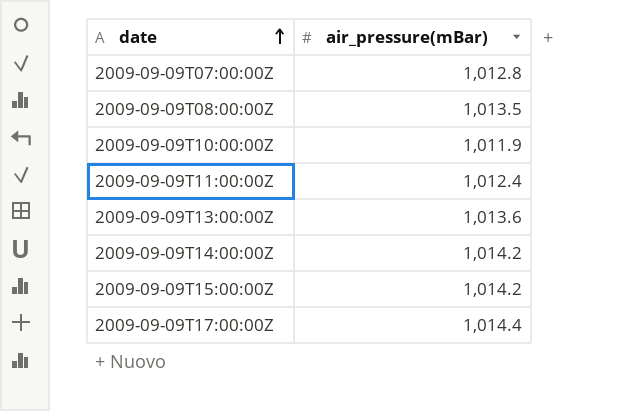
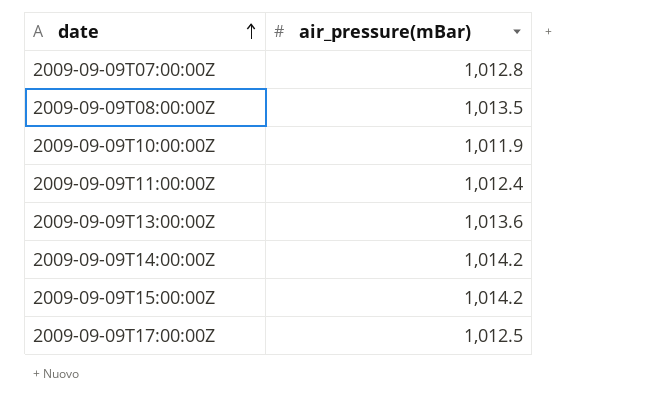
2009-09-09T17:00:00Z | air_pressure(mBar): 1,014.4 -> 1,012.5

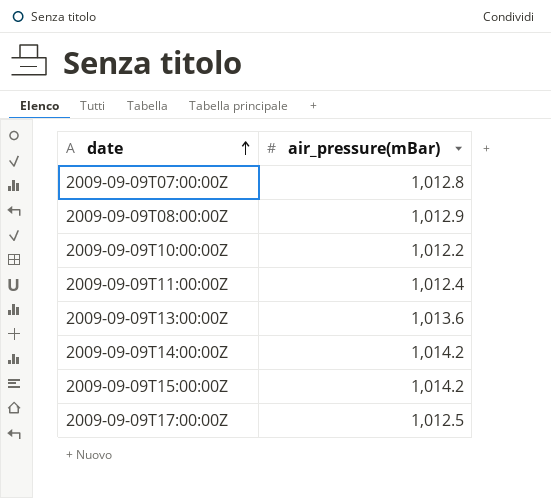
2009-09-09T08:00:00Z | air_pressure(mBar): 1,013.5 -> 1,012.9
2009-09-09T10:00:00Z | air_pressure(mBar): 1,011.9 -> 1,012.2

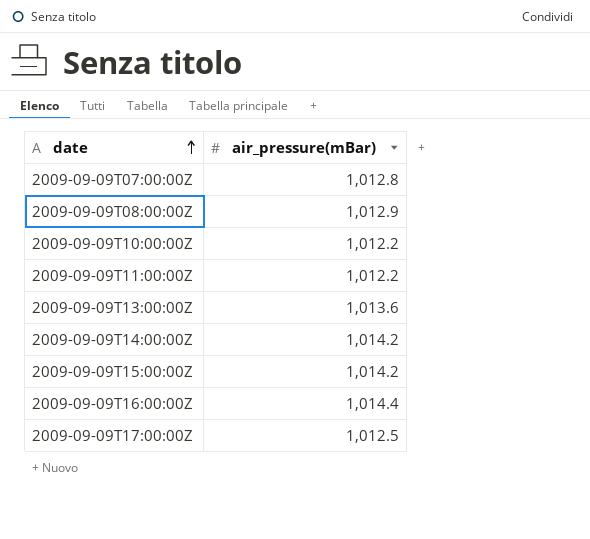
2009-09-09T11:00:00Z | air_pressure(mBar): 1,012.4 -> 1,012.2
row 2009-09-09T16:00:00Z: none -> 1,014.4

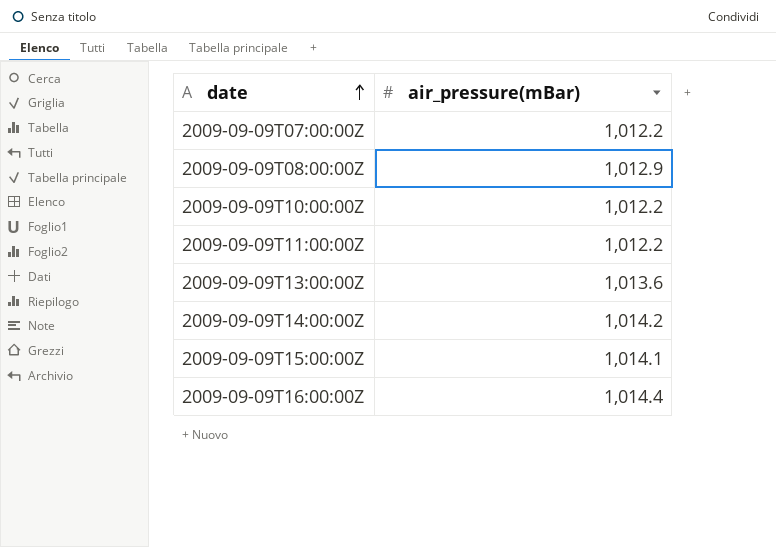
row 2009-09-09T17:00:00Z: 1,012.5 -> none
2009-09-09T07:00:00Z | air_pressure(mBar): 1,012.8 -> 1,012.2
2009-09-09T15:00:00Z | air_pressure(mBar): 1,014.2 -> 1,014.1

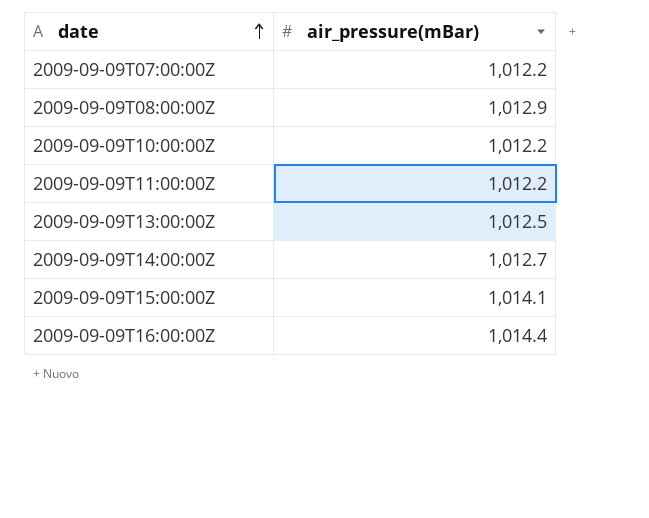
2009-09-09T13:00:00Z | air_pressure(mBar): 1,013.6 -> 1,012.5
2009-09-09T14:00:00Z | air_pressure(mBar): 1,014.2 -> 1,012.7

